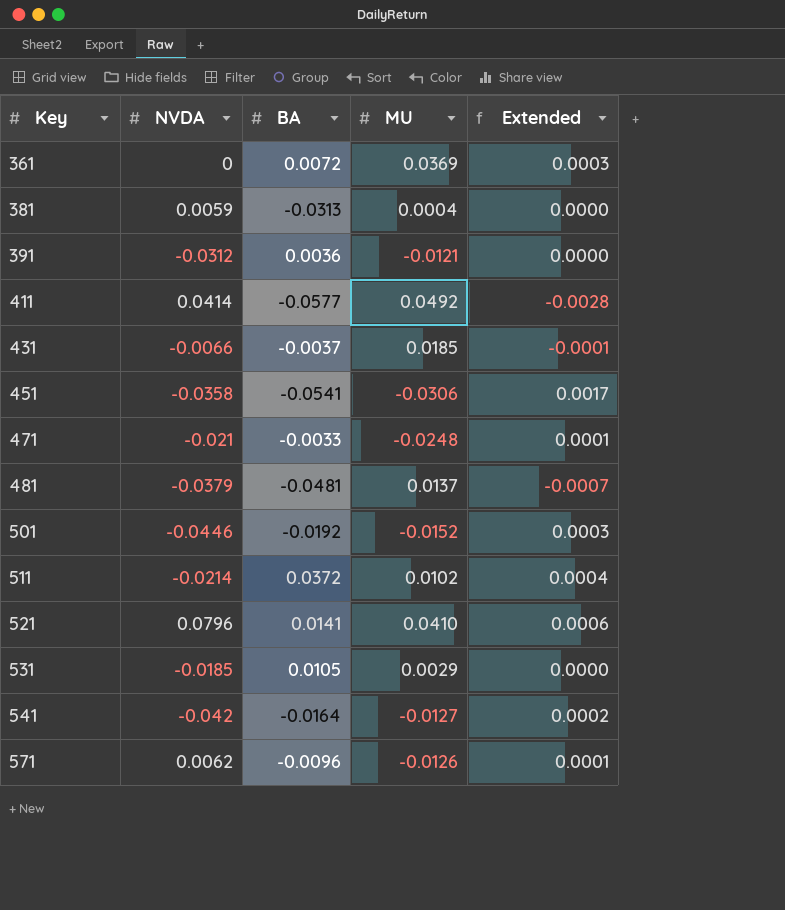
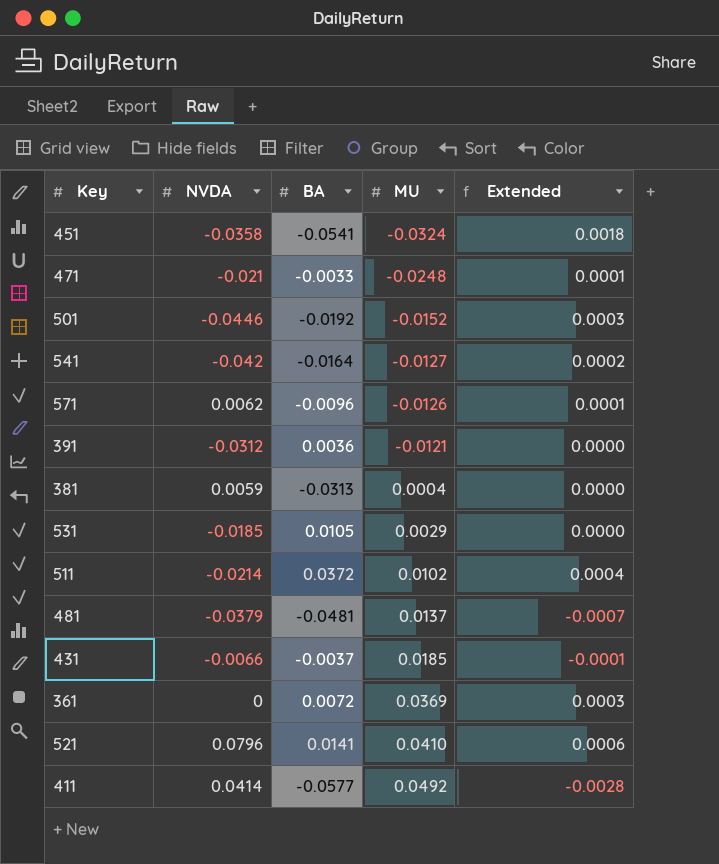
row order: Key ascending -> MU ascending
451 | MU: -0.0306 -> -0.0324
451 | Extended: 0.0017 -> 0.0018

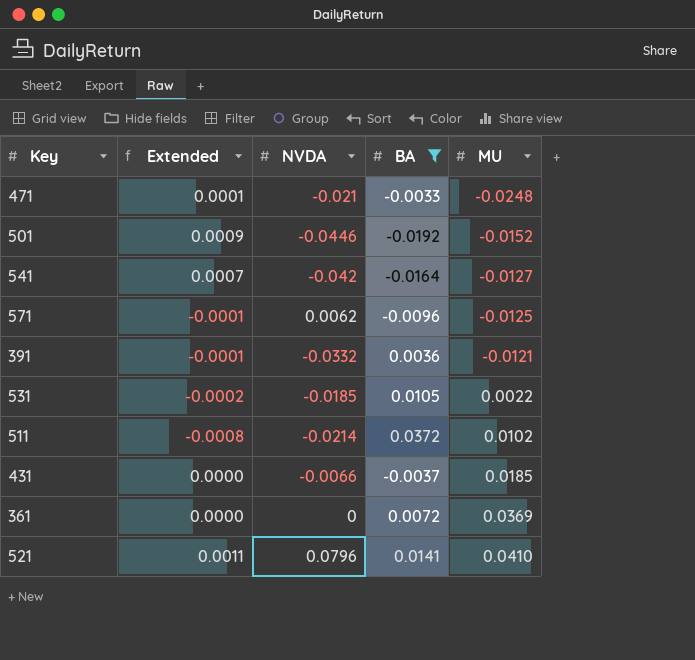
filter: none -> BA >= -0.0192
column Extended | formula: [BA] * [MU] -> [NVDA] * [BA]
column Extended | position: 5 -> 2
571 | MU: -0.0126 -> -0.0125
391 | NVDA: -0.0312 -> -0.0332
531 | MU: 0.0029 -> 0.0022

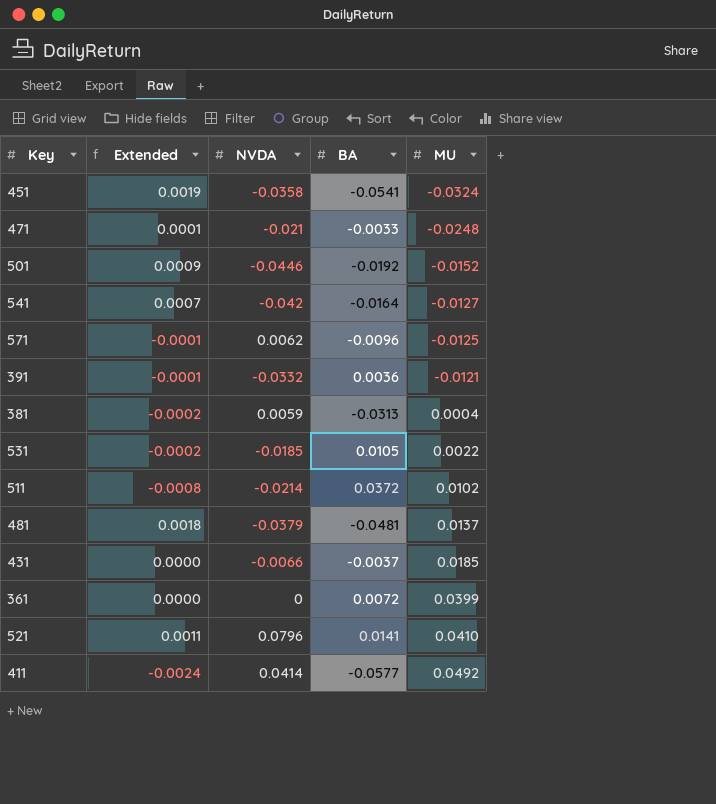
filter: BA >= -0.0192 -> none
361 | MU: 0.0369 -> 0.0399

